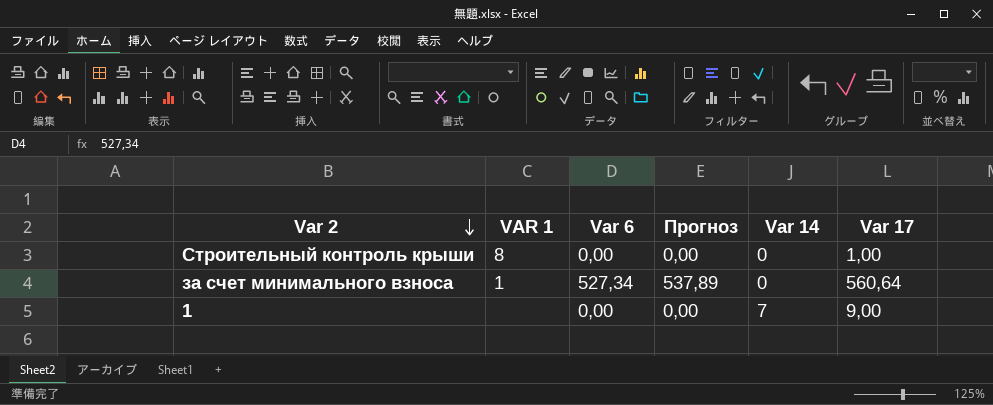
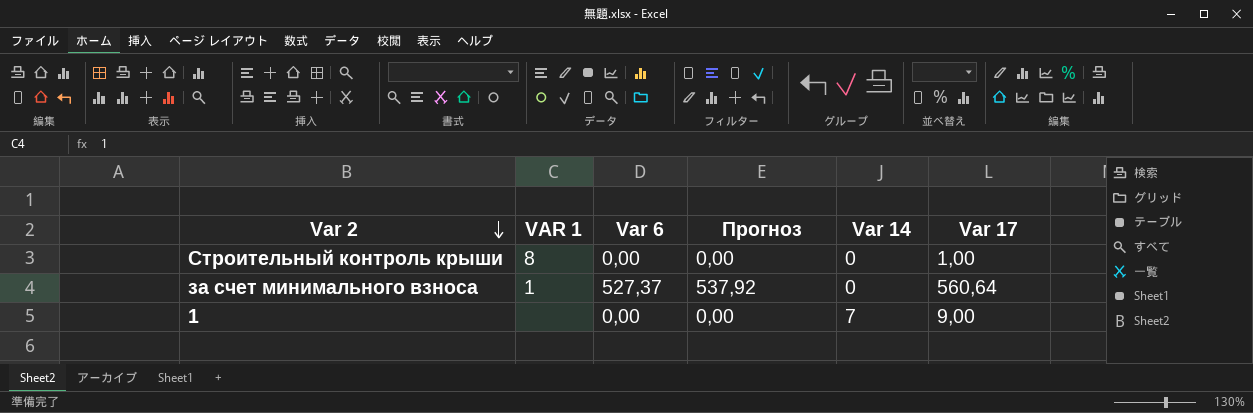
за счет минимального взноса | Var 6: 527,34 -> 527,37
за счет минимального взноса | Прогноз: 537,89 -> 537,92

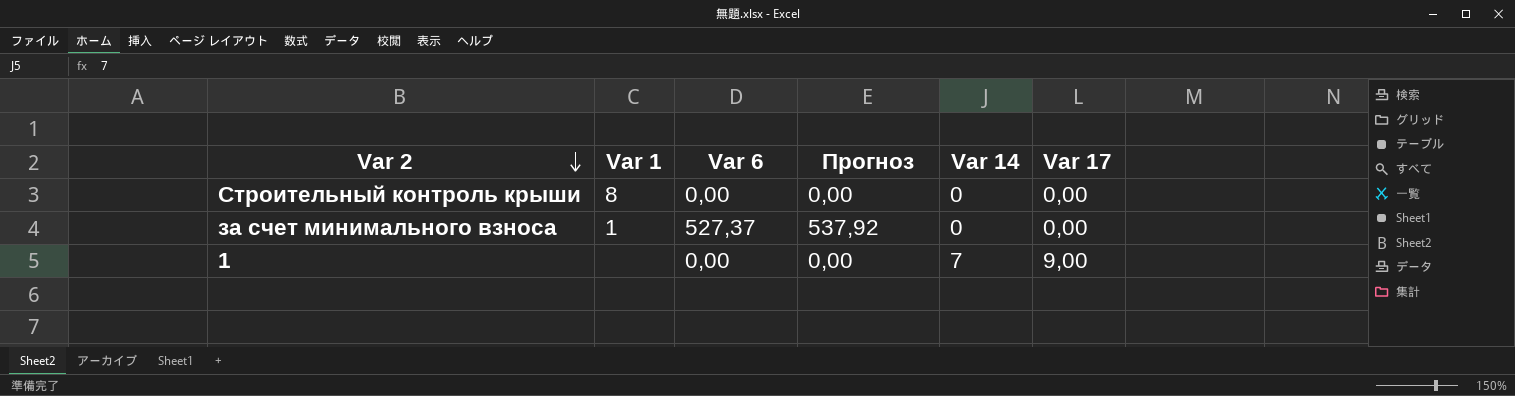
column name: VAR 1 -> Var 1
Строительный контроль крыши | Var 17: 1,00 -> 0,00
за счет минимального взноса | Var 17: 560,64 -> 0,00

